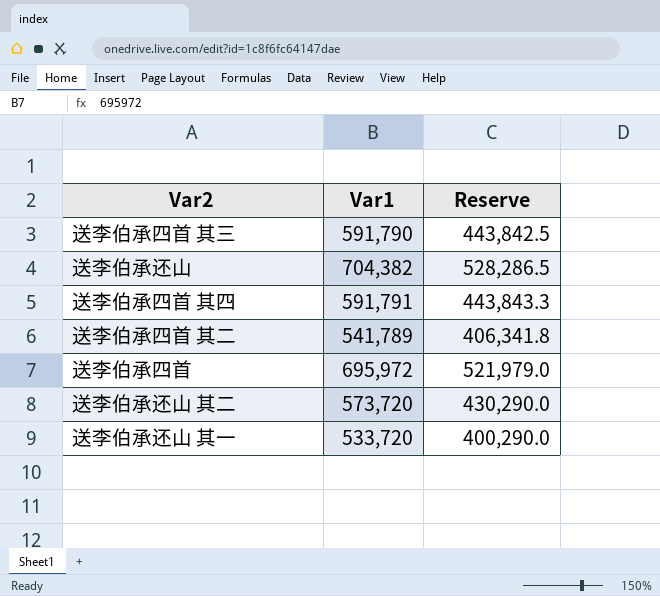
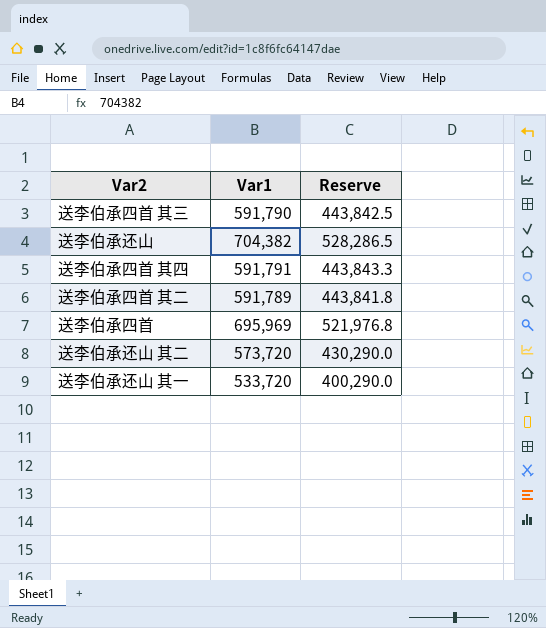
送李伯承四首 其二 | Var1: 541,789 -> 591,789
送李伯承四首 其二 | Reserve: 406,341.8 -> 443,841.8
送李伯承四首 | Var1: 695,972 -> 695,969
送李伯承四首 | Reserve: 521,979.0 -> 521,976.8

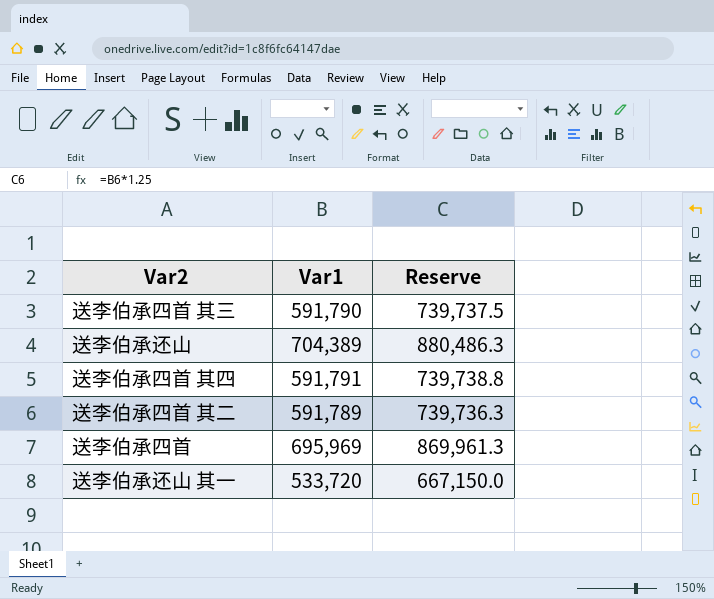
column Reserve | formula: [Var1] * 0.75 -> [Var1] * 1.25
row 送李伯承还山 其二: 573,720 | 430,290.0 -> none
送李伯承还山 | Var1: 704,382 -> 704,389

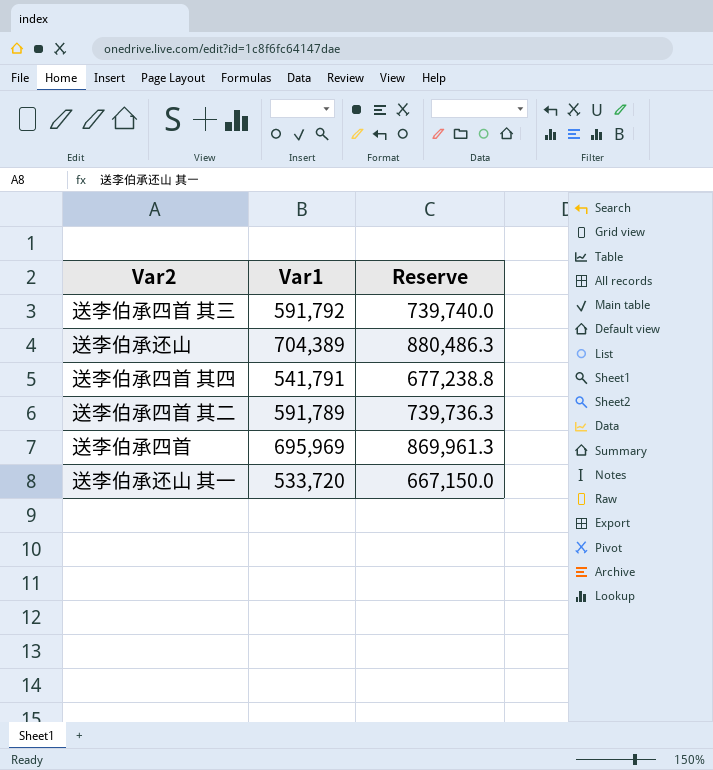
送李伯承四首 其三 | Var1: 591,790 -> 591,792
送李伯承四首 其三 | Reserve: 739,737.5 -> 739,740.0
送李伯承四首 其四 | Var1: 591,791 -> 541,791
送李伯承四首 其四 | Reserve: 739,738.8 -> 677,238.8

